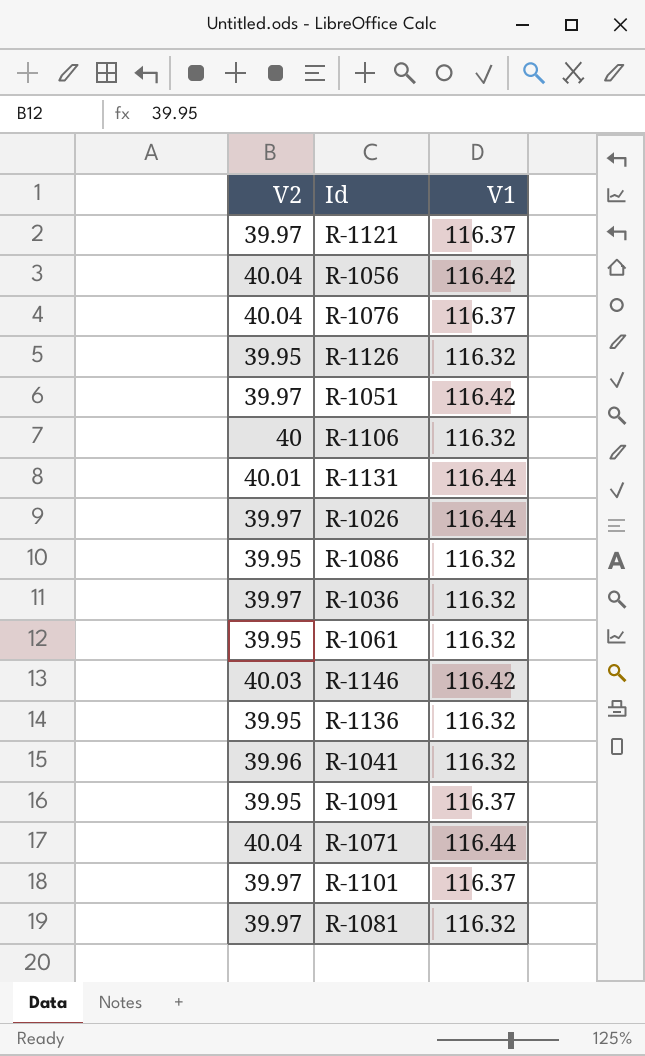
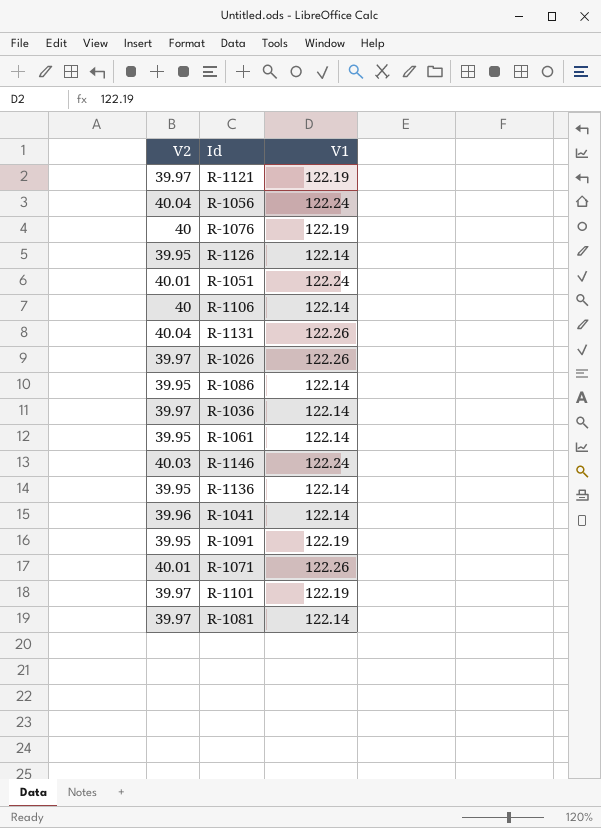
R-1121 | V1: 116.37 -> 122.19
R-1056 | V1: 116.42 -> 122.24
R-1076 | V2: 40.04 -> 40
R-1076 | V1: 116.37 -> 122.19
R-1126 | V1: 116.32 -> 122.14
R-1051 | V2: 39.97 -> 40.01
R-1051 | V1: 116.42 -> 122.24
R-1106 | V1: 116.32 -> 122.14
R-1131 | V2: 40.01 -> 40.04
R-1131 | V1: 116.44 -> 122.26
R-1026 | V1: 116.44 -> 122.26
R-1086 | V1: 116.32 -> 122.14
R-1036 | V1: 116.32 -> 122.14
R-1061 | V1: 116.32 -> 122.14
R-1146 | V1: 116.42 -> 122.24
R-1136 | V1: 116.32 -> 122.14
R-1041 | V1: 116.32 -> 122.14
R-1091 | V1: 116.37 -> 122.19
R-1071 | V2: 40.04 -> 40.01
R-1071 | V1: 116.44 -> 122.26
R-1101 | V1: 116.37 -> 122.19
R-1081 | V1: 116.32 -> 122.14

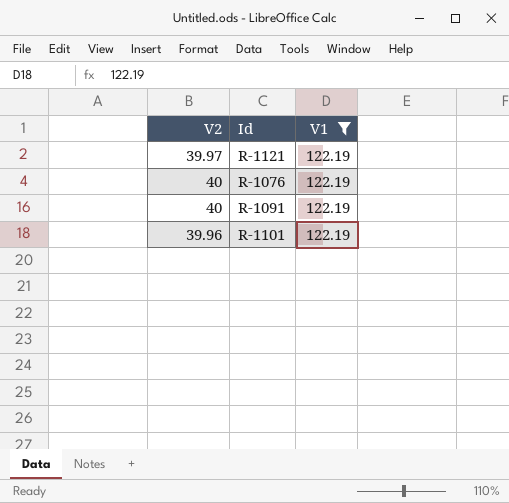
filter: none -> V1 = 122.19
R-1091 | V2: 39.95 -> 40
R-1101 | V2: 39.97 -> 39.96

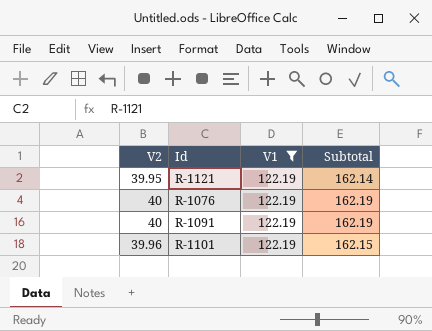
column Subtotal | formula: none -> [V2] + [V1]
R-1121 | V2: 39.97 -> 39.95

